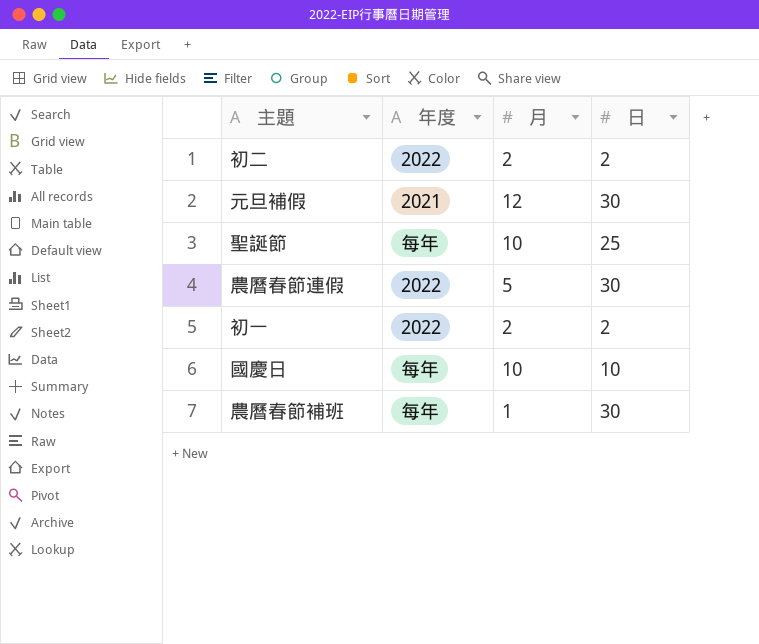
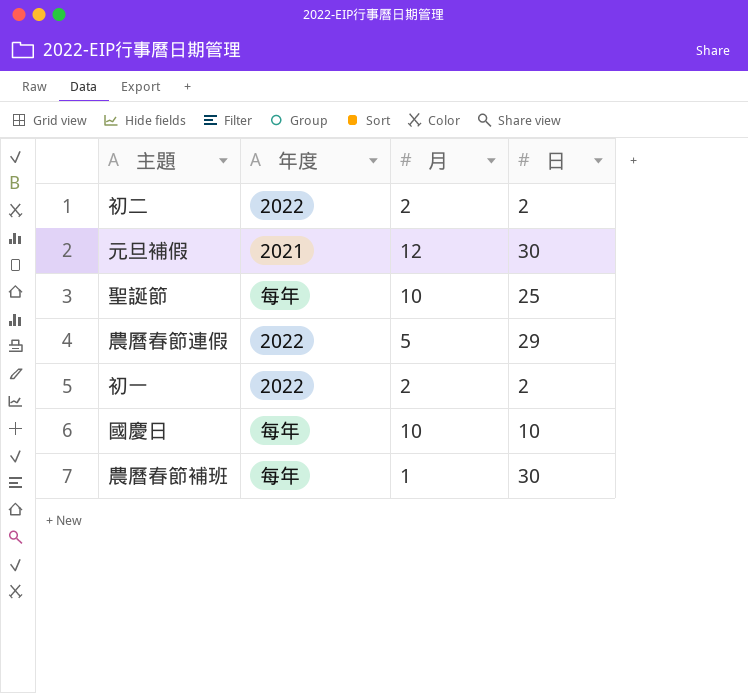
農曆春節連假 | 日: 30 -> 29

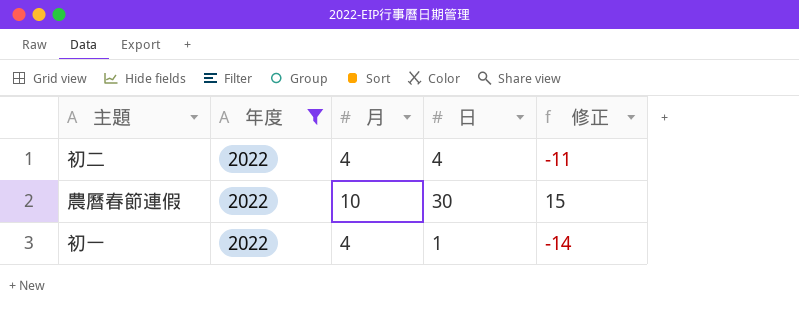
filter: none -> 年度 = 2022
column 修正 | formula: none -> [日] - 15
初二 | 月: 2 -> 4
初二 | 日: 2 -> 4
農曆春節連假 | 月: 5 -> 10
農曆春節連假 | 日: 29 -> 30
初一 | 月: 2 -> 4
初一 | 日: 2 -> 1

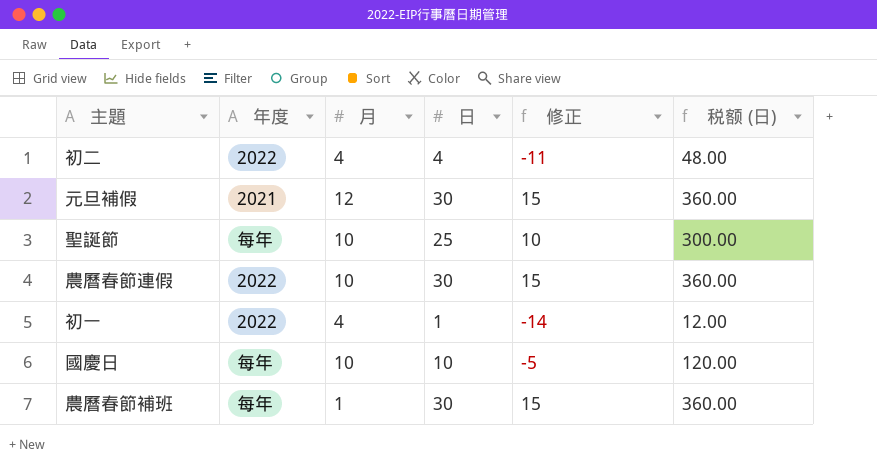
filter: 年度 = 2022 -> none
column 税额 (日) | formula: none -> [日] * 12

